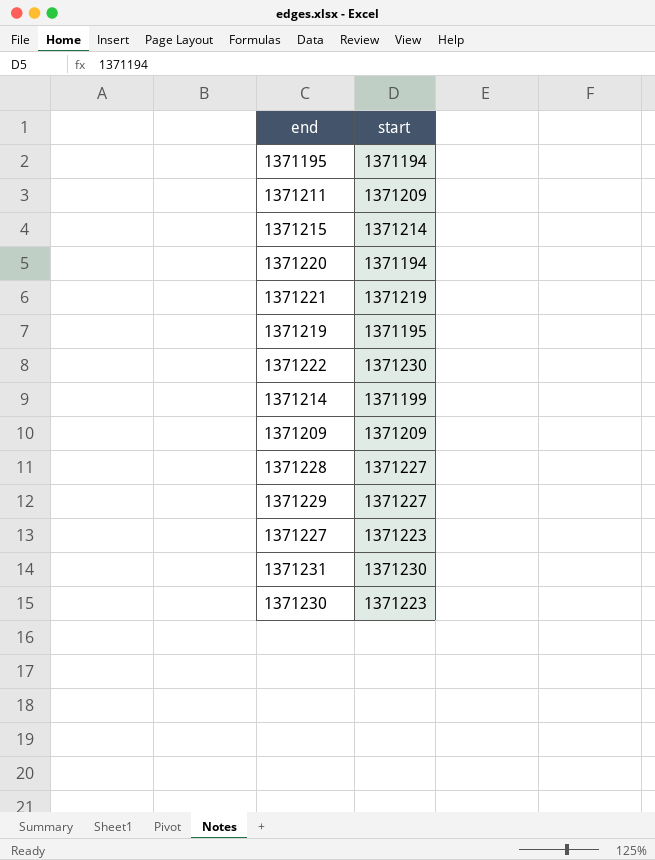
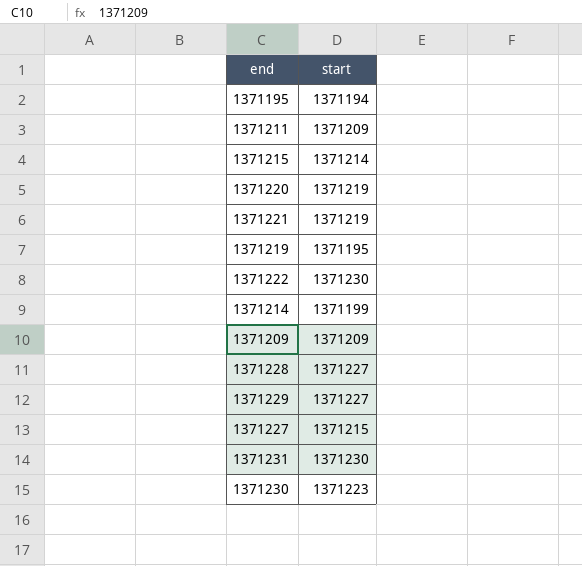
1371220 | start: 1371194 -> 1371219
1371227 | start: 1371223 -> 1371215

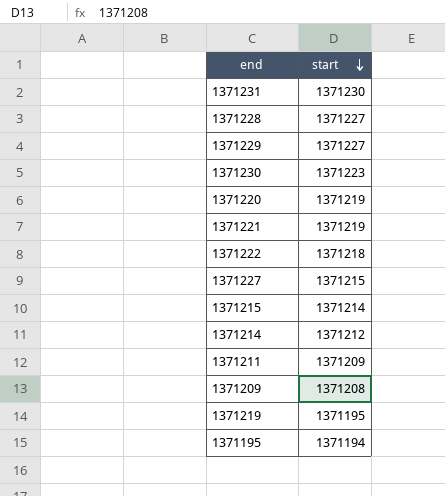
row order: none -> start descending
1371222 | start: 1371230 -> 1371218
1371214 | start: 1371199 -> 1371212
1371209 | start: 1371209 -> 1371208

